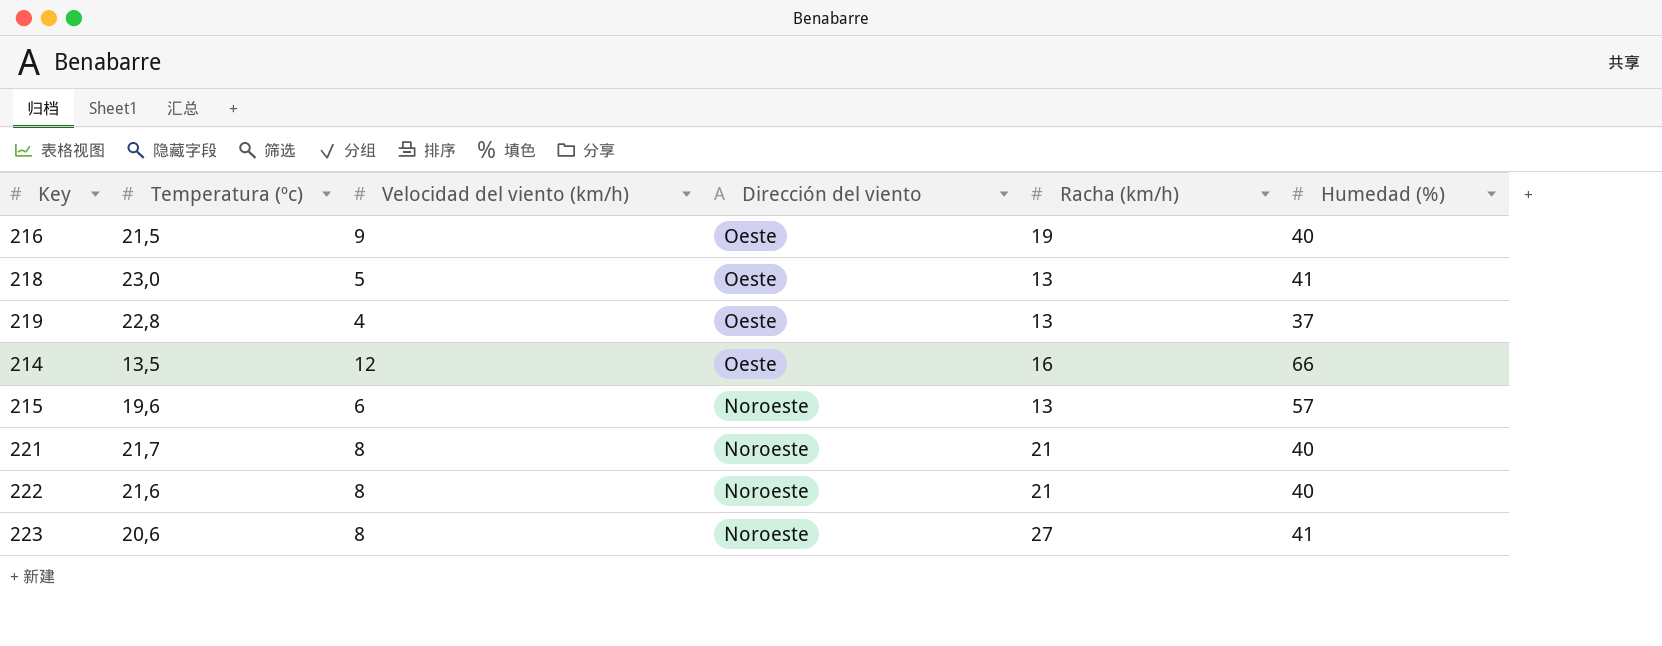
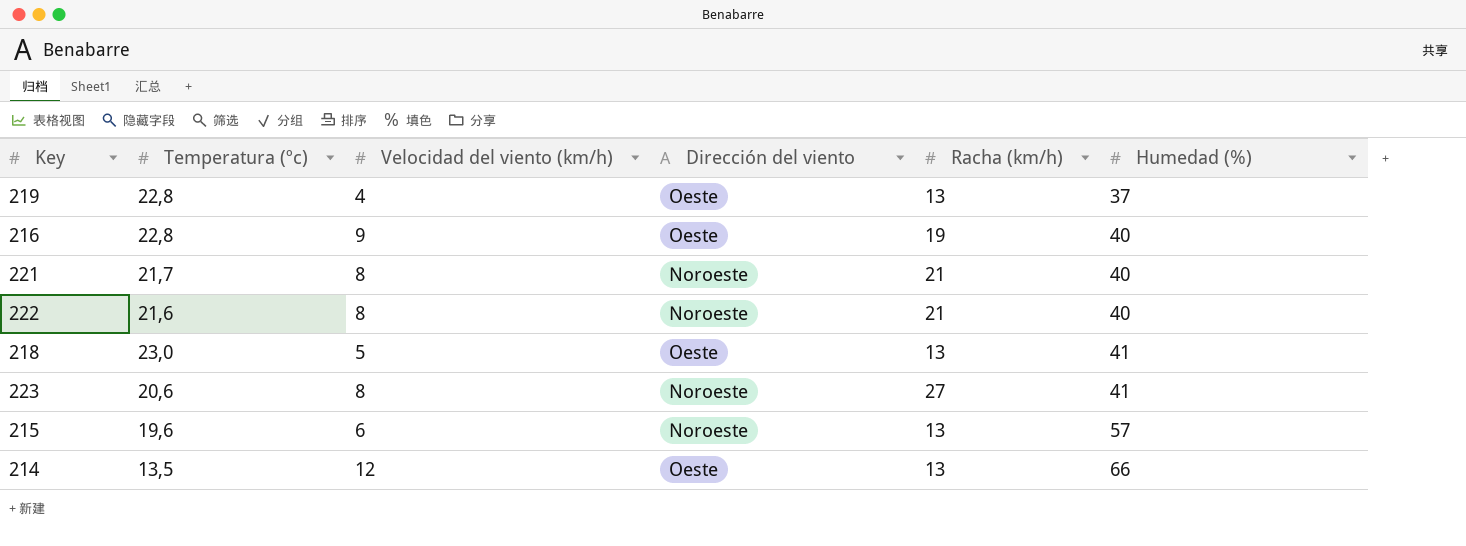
row order: Dirección del viento descending -> Humedad (%) ascending
216 | Temperatura (ºc): 21,5 -> 22,8
214 | Racha (km/h): 16 -> 13

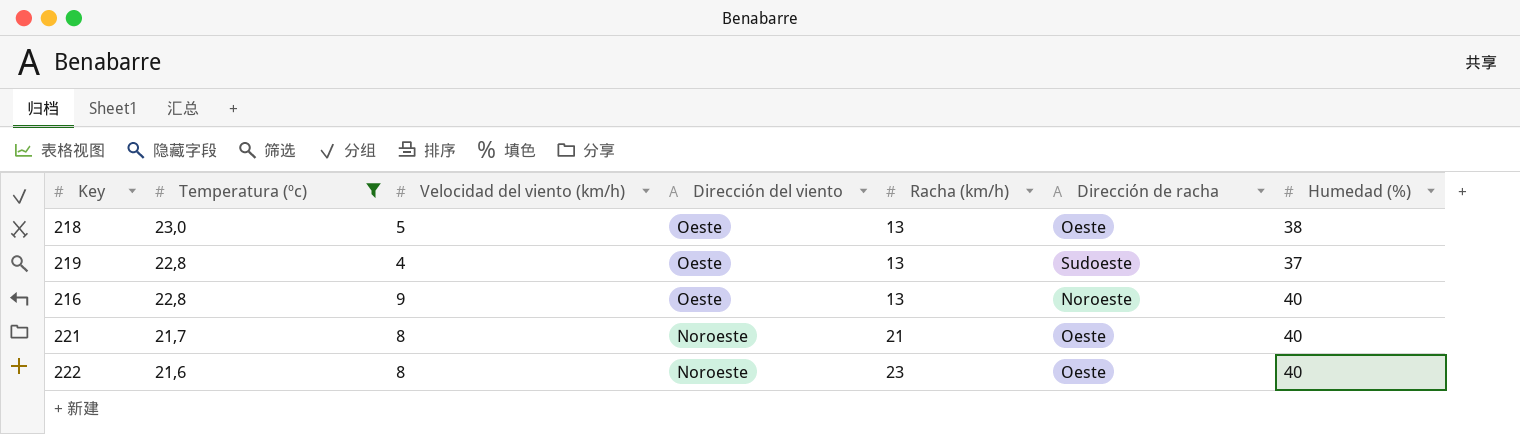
filter: none -> Temperatura (ºc) >= 21,6
row order: Humedad (%) ascending -> Temperatura (ºc) descending
column Dirección de racha | position: none -> 6
218 | Humedad (%): 41 -> 38
216 | Racha (km/h): 19 -> 13
222 | Racha (km/h): 21 -> 23

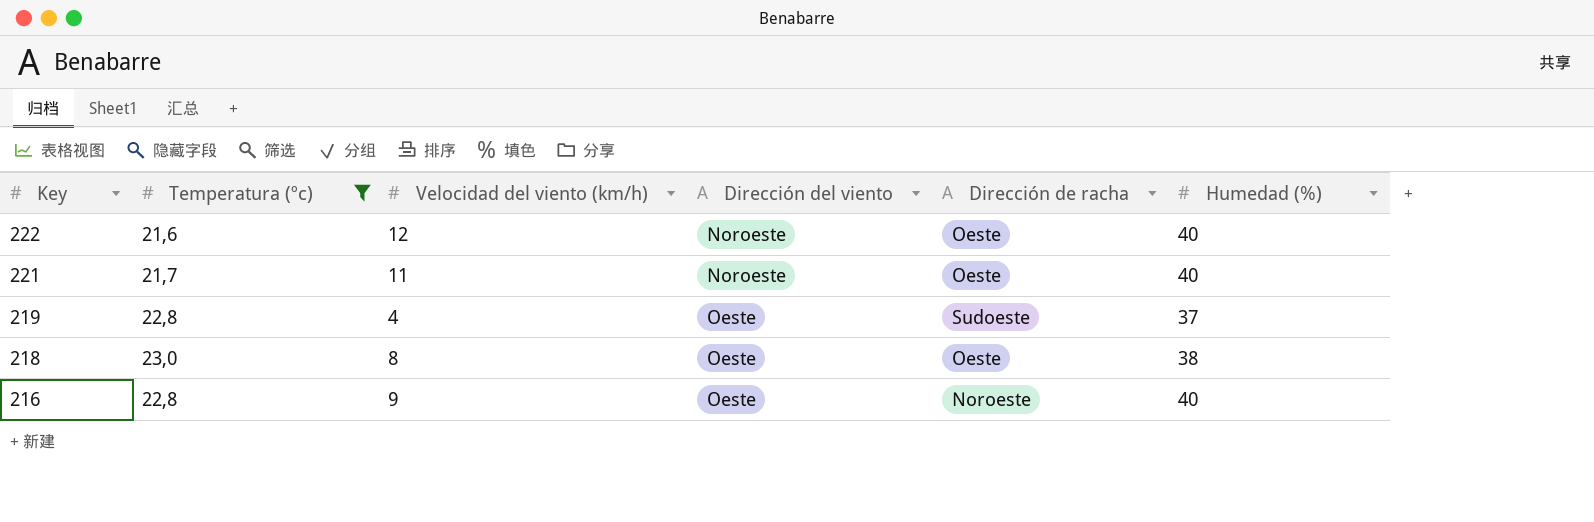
row order: Temperatura (ºc) descending -> Key descending
column Racha (km/h) | position: 5 -> none
222 | Velocidad del viento (km/h): 8 -> 12
221 | Velocidad del viento (km/h): 8 -> 11
218 | Velocidad del viento (km/h): 5 -> 8

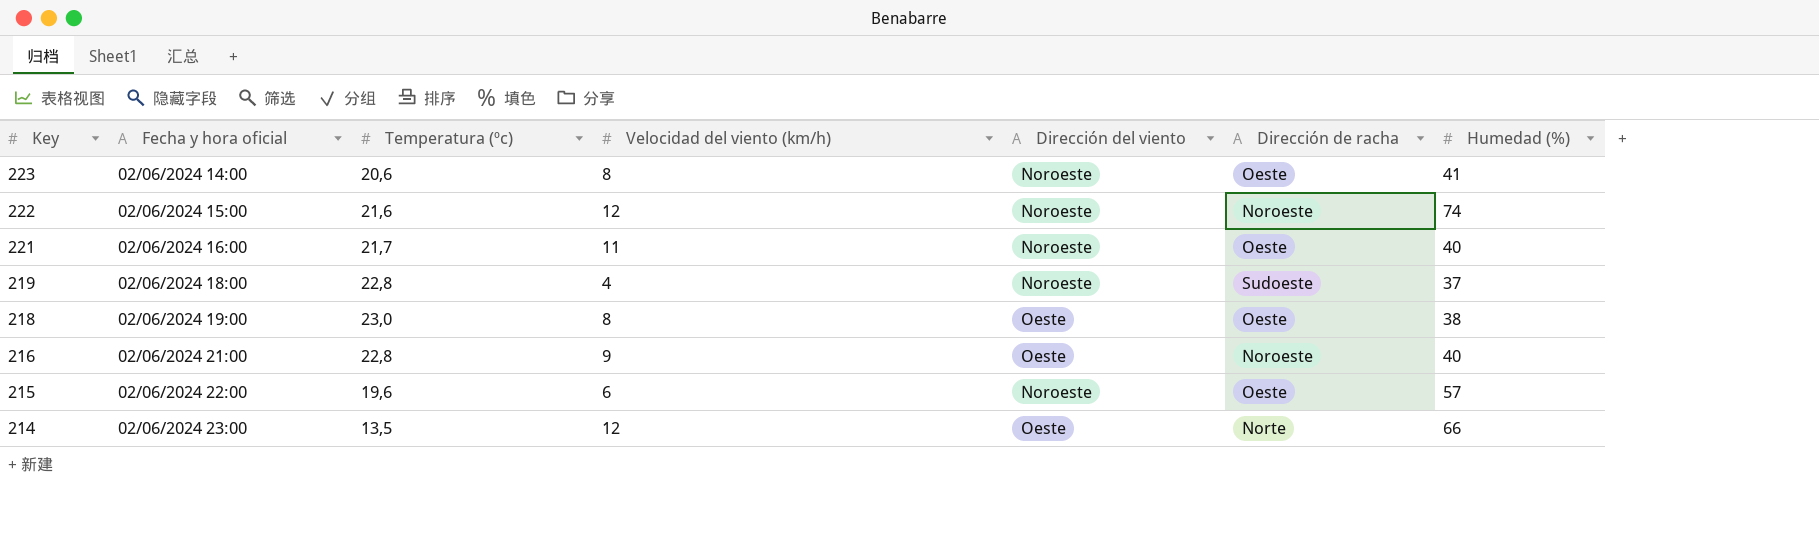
filter: Temperatura (ºc) >= 21,6 -> none
column Fecha y hora oficial | position: none -> 2
222 | Dirección de racha: Oeste -> Noroeste
222 | Humedad (%): 40 -> 74
219 | Dirección del viento: Oeste -> Noroeste

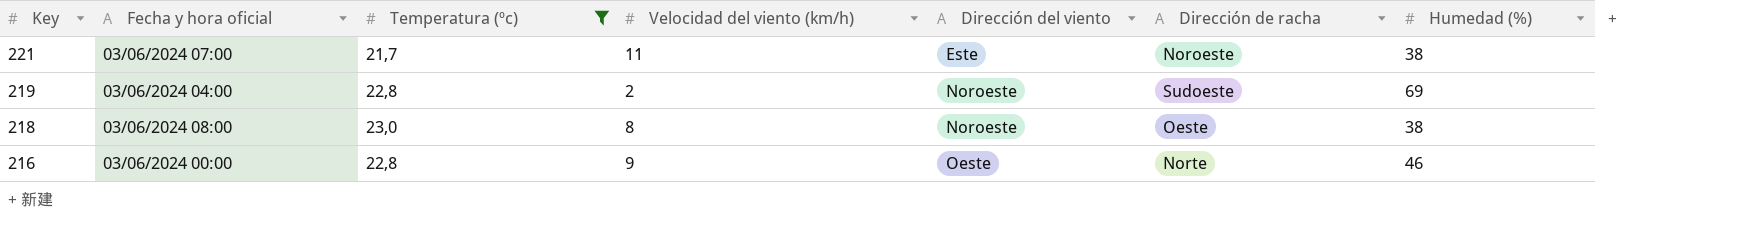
filter: none -> Temperatura (ºc) >= 21,7
221 | Fecha y hora oficial: 02/06/2024 16:00 -> 03/06/2024 07:00
221 | Dirección del viento: Noroeste -> Este
221 | Dirección de racha: Oeste -> Noroeste
221 | Humedad (%): 40 -> 38
219 | Fecha y hora oficial: 02/06/2024 18:00 -> 03/06/2024 04:00
219 | Velocidad del viento (km/h): 4 -> 2
219 | Humedad (%): 37 -> 69
218 | Fecha y hora oficial: 02/06/2024 19:00 -> 03/06/2024 08:00
218 | Dirección del viento: Oeste -> Noroeste
216 | Fecha y hora oficial: 02/06/2024 21:00 -> 03/06/2024 00:00
216 | Dirección de racha: Noroeste -> Norte
216 | Humedad (%): 40 -> 46

